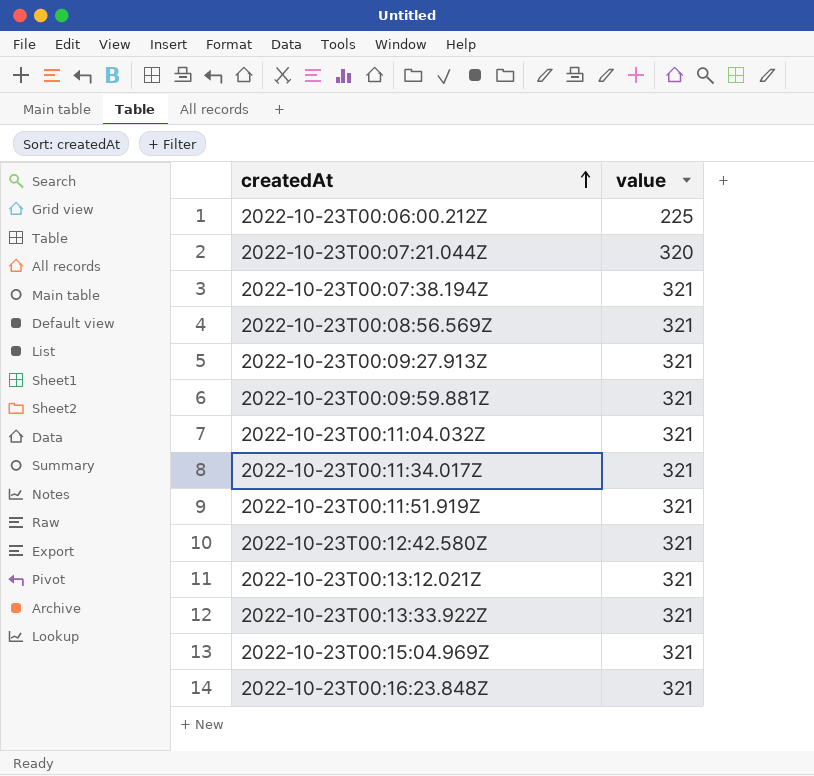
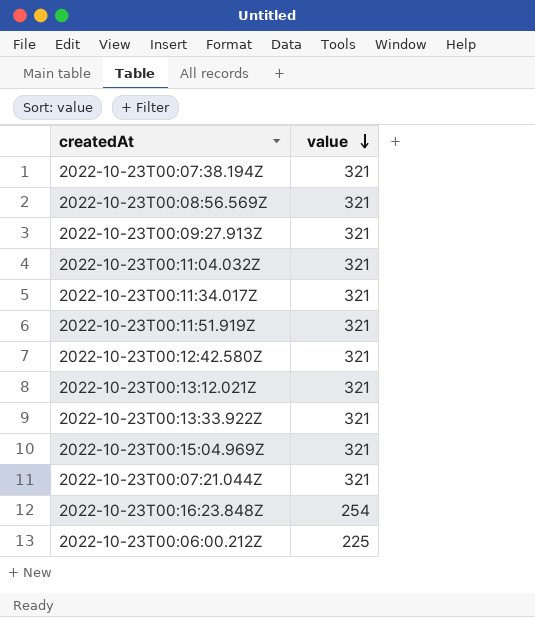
row order: createdAt ascending -> value descending
row 2022-10-23T00:09:59.881Z: 321 -> none
2022-10-23T00:07:21.044Z | value: 320 -> 321
2022-10-23T00:16:23.848Z | value: 321 -> 254

